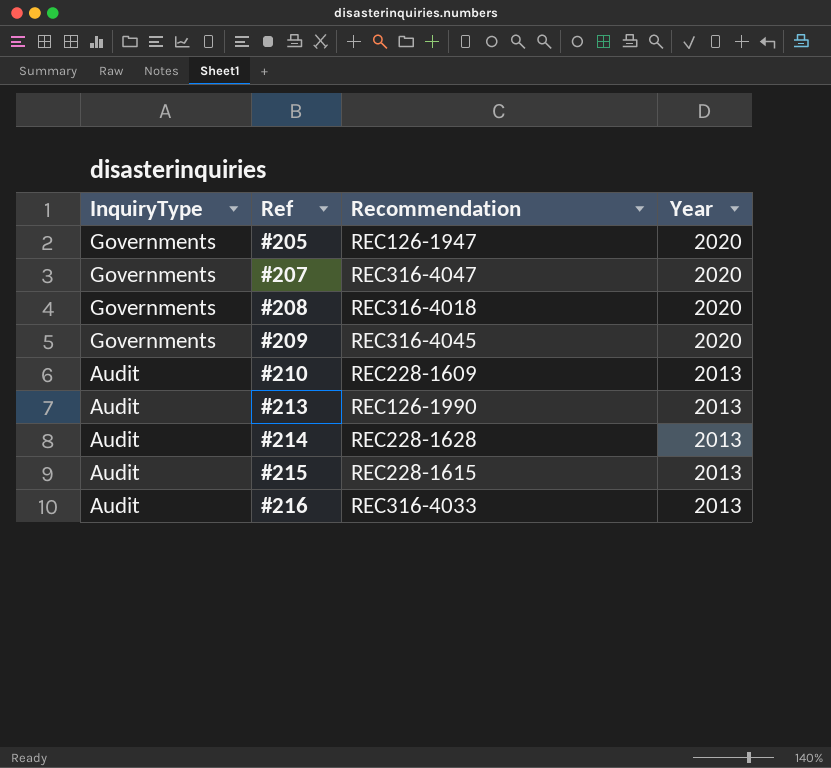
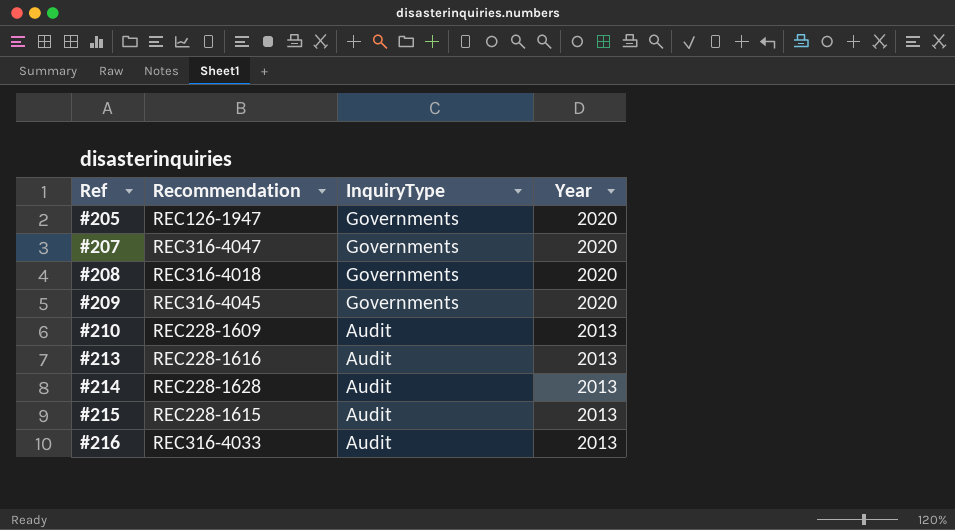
column InquiryType | position: 1 -> 3
#213 | Recommendation: REC126-1990 -> REC228-1616

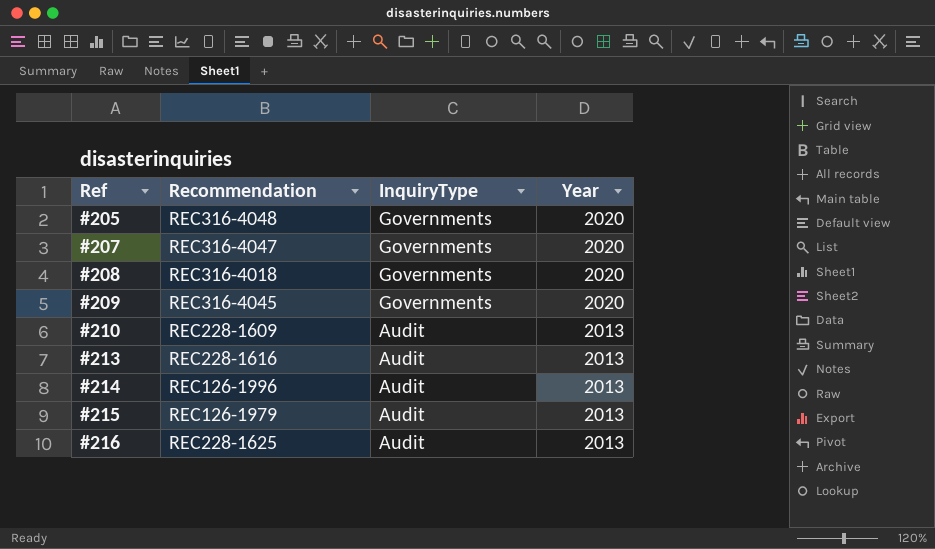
#205 | Recommendation: REC126-1947 -> REC316-4048
#214 | Recommendation: REC228-1628 -> REC126-1996
#215 | Recommendation: REC228-1615 -> REC126-1979
#216 | Recommendation: REC316-4033 -> REC228-1625

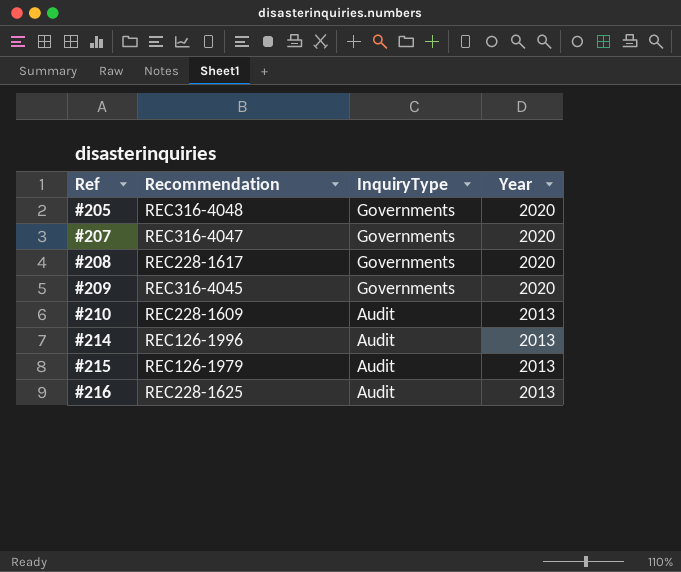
row #213: REC228-1616 | Audit | 2013 -> none
#208 | Recommendation: REC316-4018 -> REC228-1617

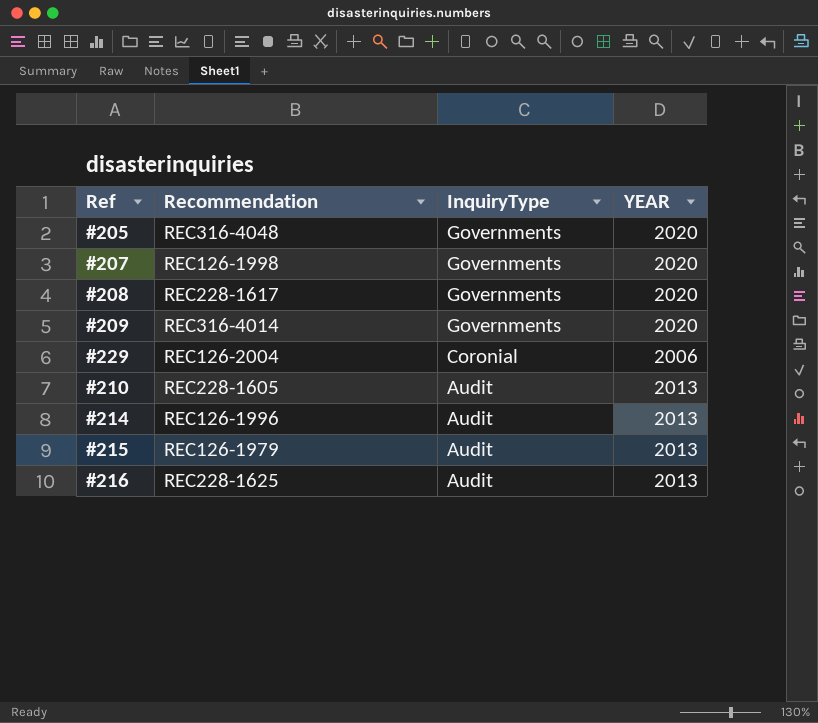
column name: Year -> YEAR
#207 | Recommendation: REC316-4047 -> REC126-1998
#209 | Recommendation: REC316-4045 -> REC316-4014
row #229: none -> REC126-2004 | Coronial | 2006
#210 | Recommendation: REC228-1609 -> REC228-1605

